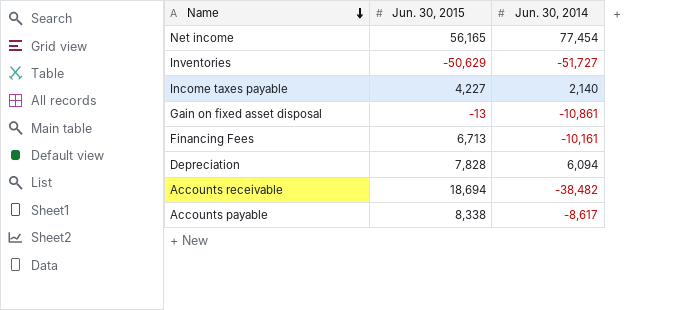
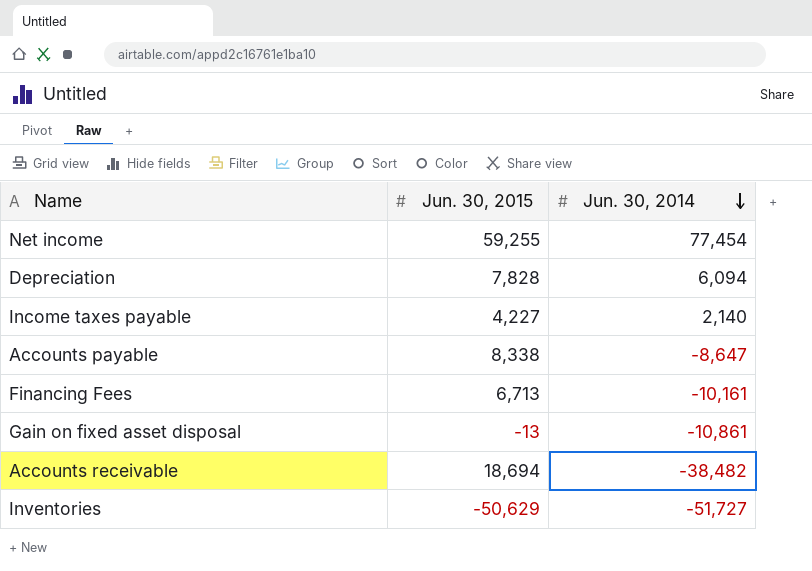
row order: Name descending -> Jun. 30, 2014 descending
Net income | Jun. 30, 2015: 56,165 -> 59,255
Accounts payable | Jun. 30, 2014: -8,617 -> -8,647

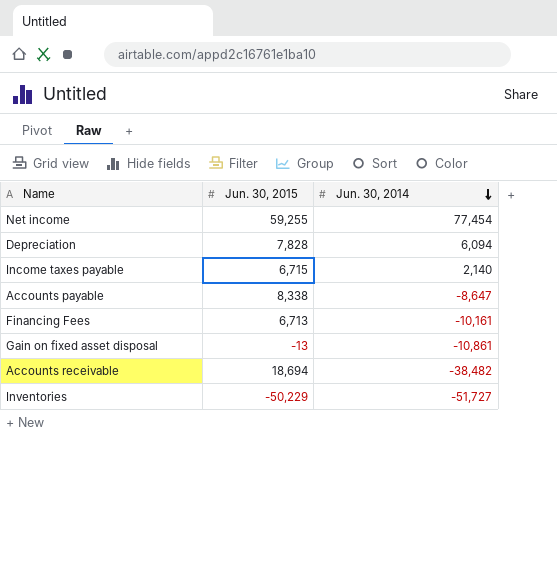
Income taxes payable | Jun. 30, 2015: 4,227 -> 6,715
Inventories | Jun. 30, 2015: -50,629 -> -50,229

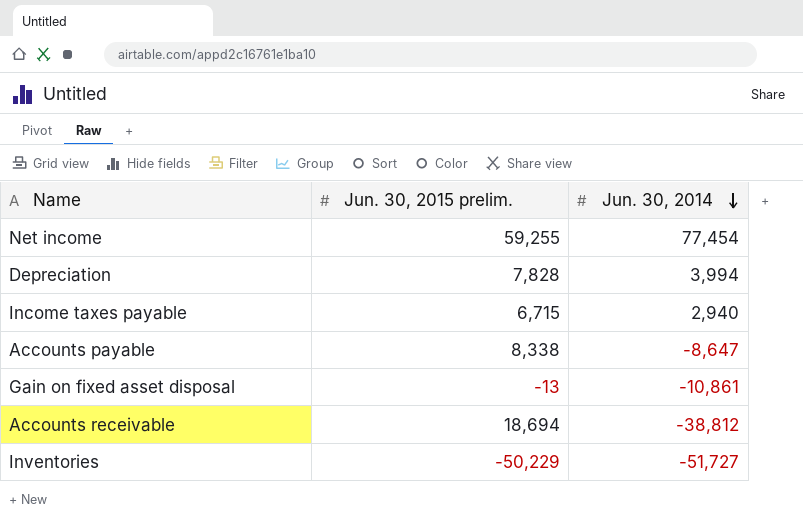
column name: Jun. 30, 2015 -> Jun. 30, 2015 prelim.
row Financing Fees: 6,713 | -10,161 -> none
Depreciation | Jun. 30, 2014: 6,094 -> 3,994
Income taxes payable | Jun. 30, 2014: 2,140 -> 2,940
Accounts receivable | Jun. 30, 2014: -38,482 -> -38,812

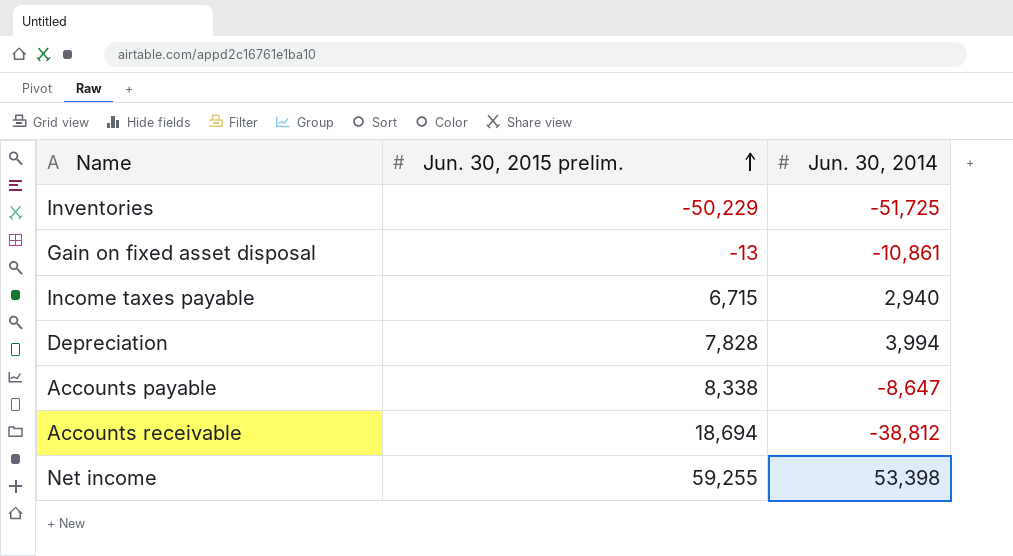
row order: Jun. 30, 2014 descending -> Jun. 30, 2015 prelim. ascending
Inventories | Jun. 30, 2014: -51,727 -> -51,725
Net income | Jun. 30, 2014: 77,454 -> 53,398

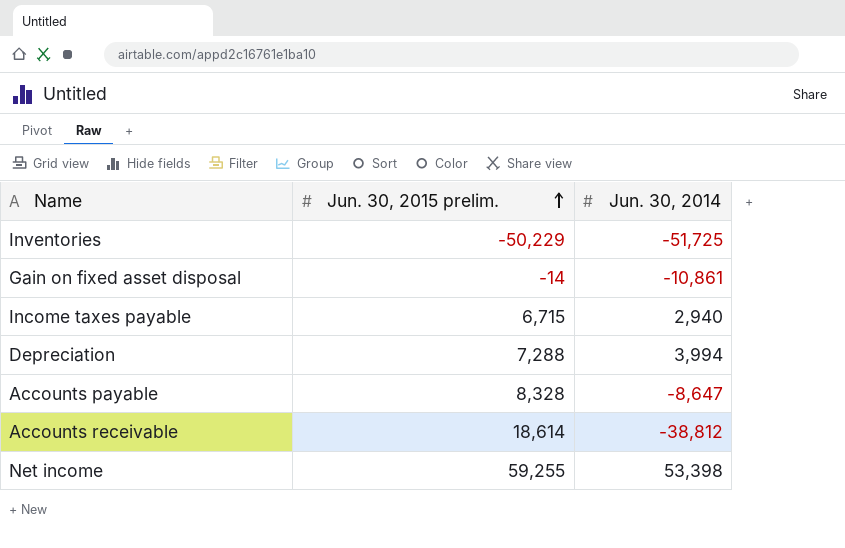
Gain on fixed asset disposal | Jun. 30, 2015 prelim.: -13 -> -14
Depreciation | Jun. 30, 2015 prelim.: 7,828 -> 7,288
Accounts payable | Jun. 30, 2015 prelim.: 8,338 -> 8,328
Accounts receivable | Jun. 30, 2015 prelim.: 18,694 -> 18,614

